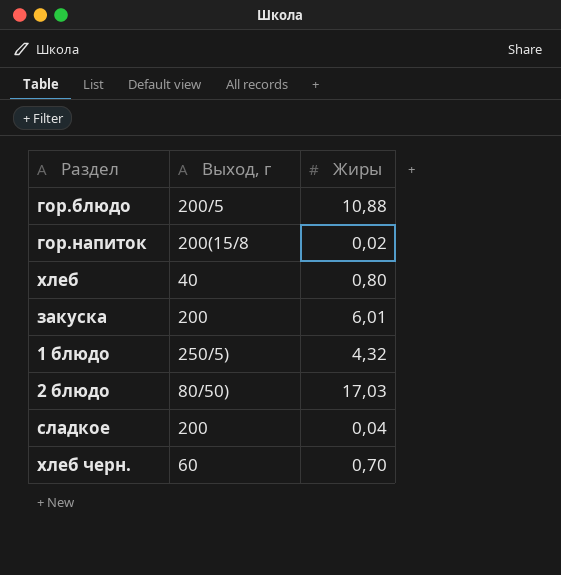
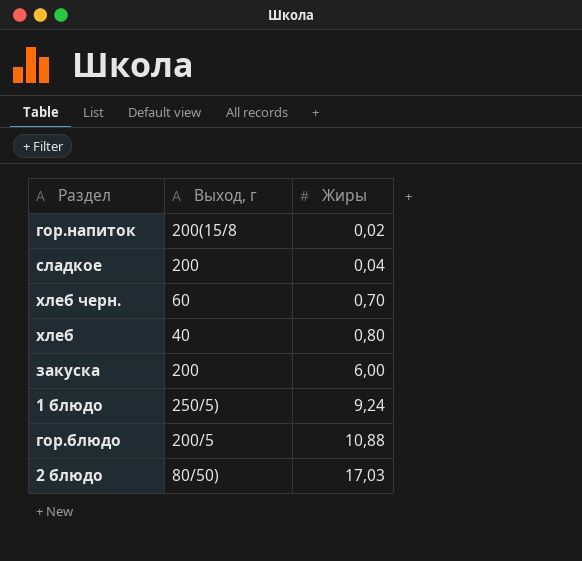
row order: none -> Жиры ascending
закуска | Жиры: 6,01 -> 6,00
1 блюдо | Жиры: 4,32 -> 9,24

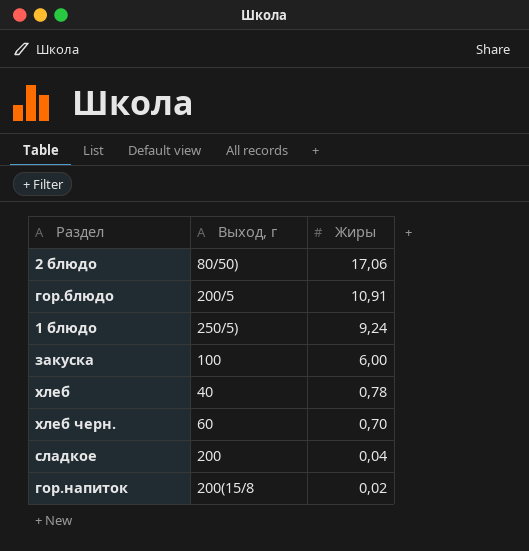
row order: Жиры ascending -> Жиры descending
2 блюдо | Жиры: 17,03 -> 17,06
гор.блюдо | Жиры: 10,88 -> 10,91
закуска | Выход, г: 200 -> 100
хлеб | Жиры: 0,80 -> 0,78

